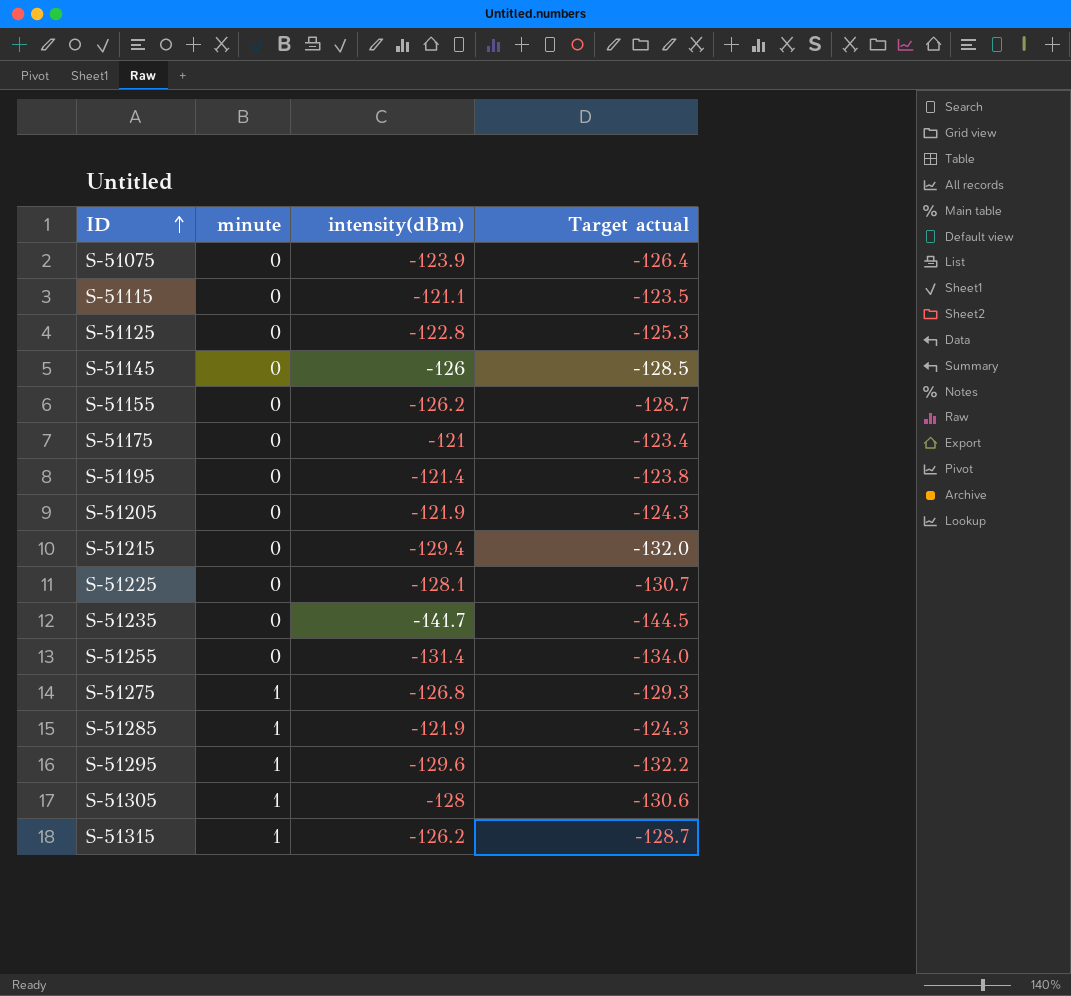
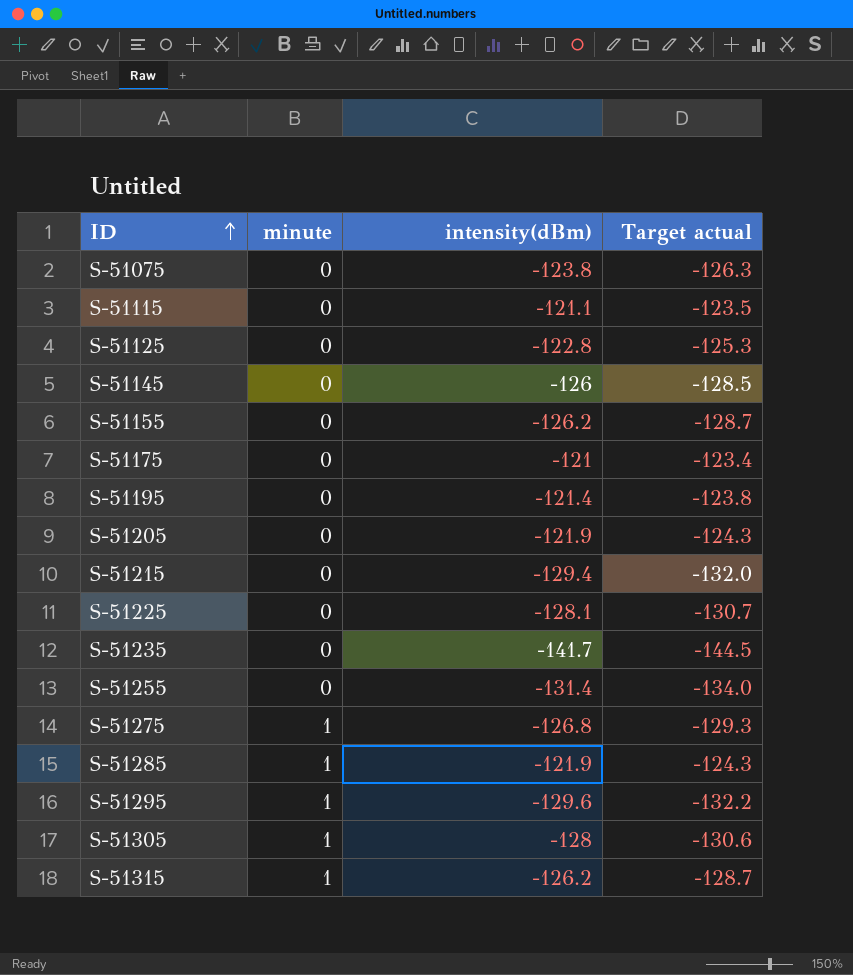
S-51075 | intensity(dBm): -123.9 -> -123.8
S-51075 | Target actual: -126.4 -> -126.3

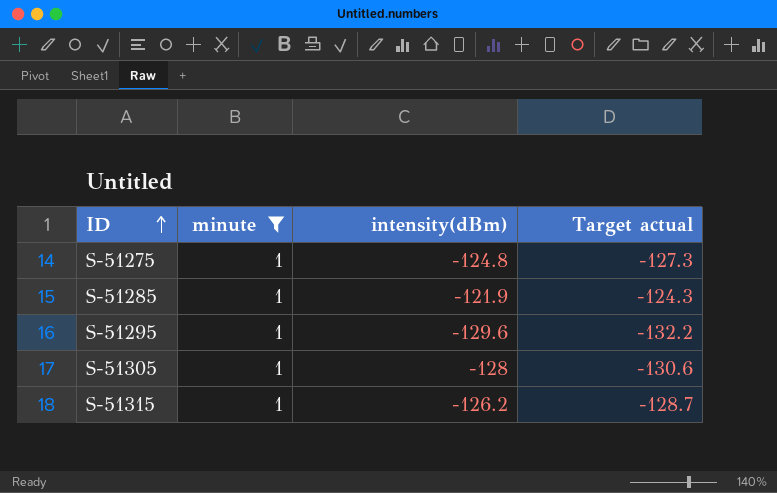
filter: none -> minute = 1
S-51275 | intensity(dBm): -126.8 -> -124.8
S-51275 | Target actual: -129.3 -> -127.3

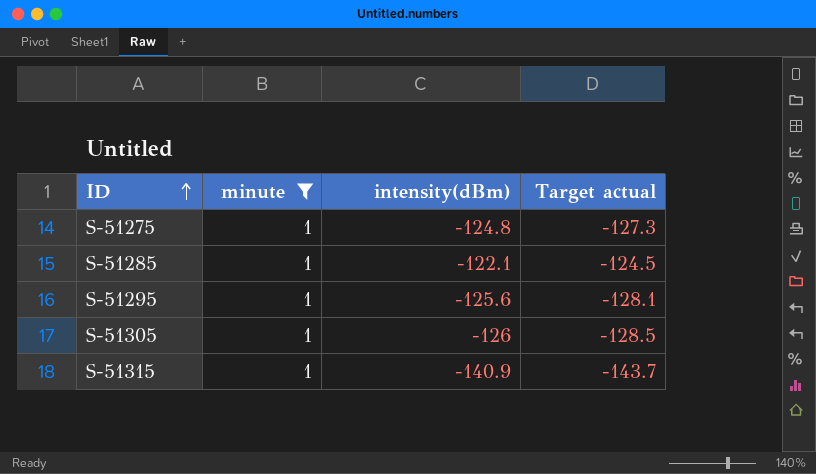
S-51285 | intensity(dBm): -121.9 -> -122.1
S-51285 | Target actual: -124.3 -> -124.5
S-51295 | intensity(dBm): -129.6 -> -125.6
S-51295 | Target actual: -132.2 -> -128.1
S-51305 | intensity(dBm): -128 -> -126
S-51305 | Target actual: -130.6 -> -128.5
S-51315 | intensity(dBm): -126.2 -> -140.9
S-51315 | Target actual: -128.7 -> -143.7

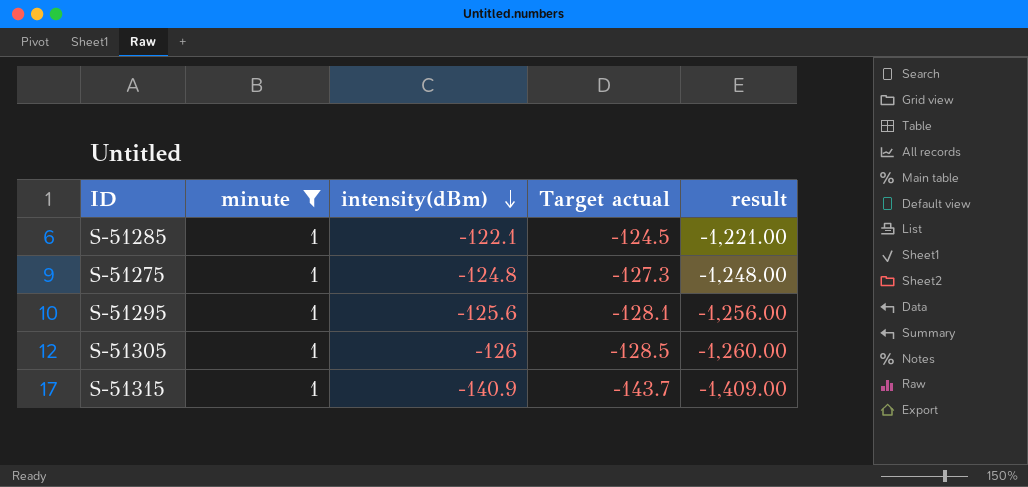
row order: ID ascending -> intensity(dBm) descending
column result | formula: none -> [intensity(dBm)] * 10

